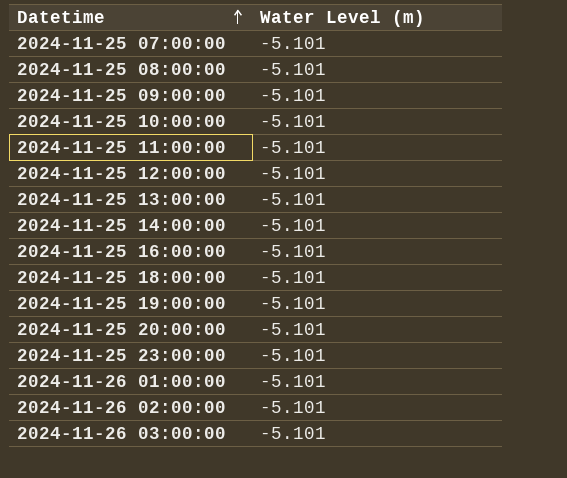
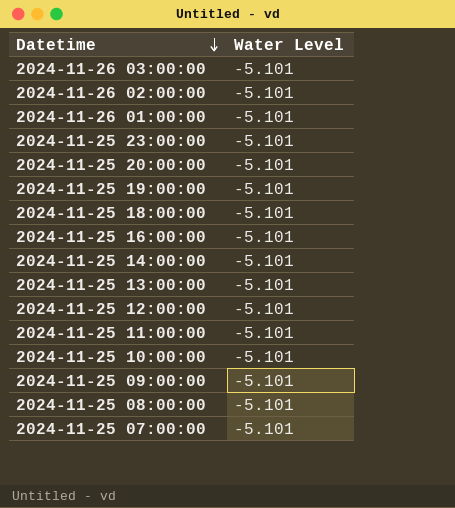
row order: Datetime ascending -> Datetime descending
column name: Water Level (m) -> Water Level

